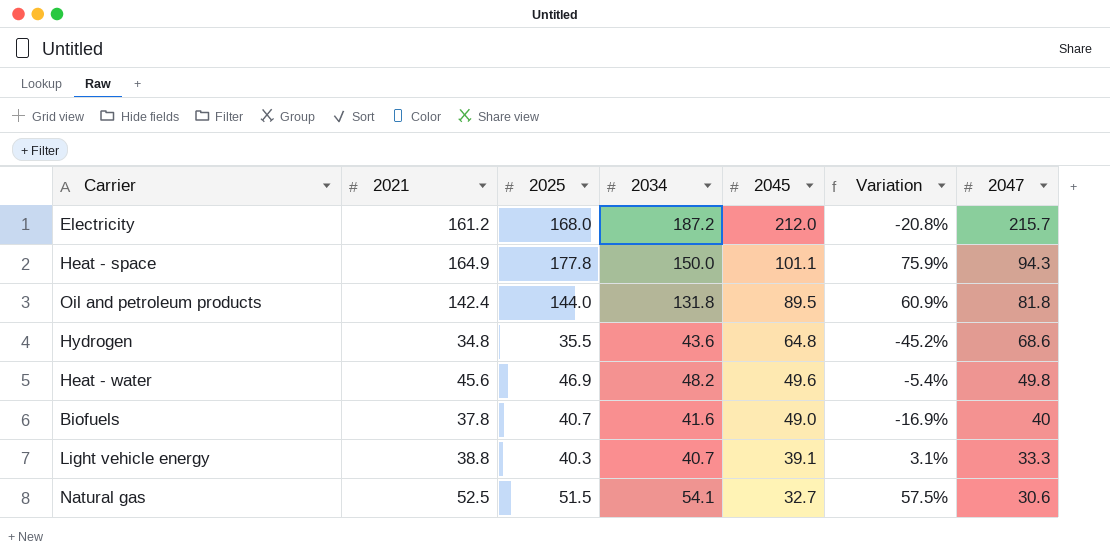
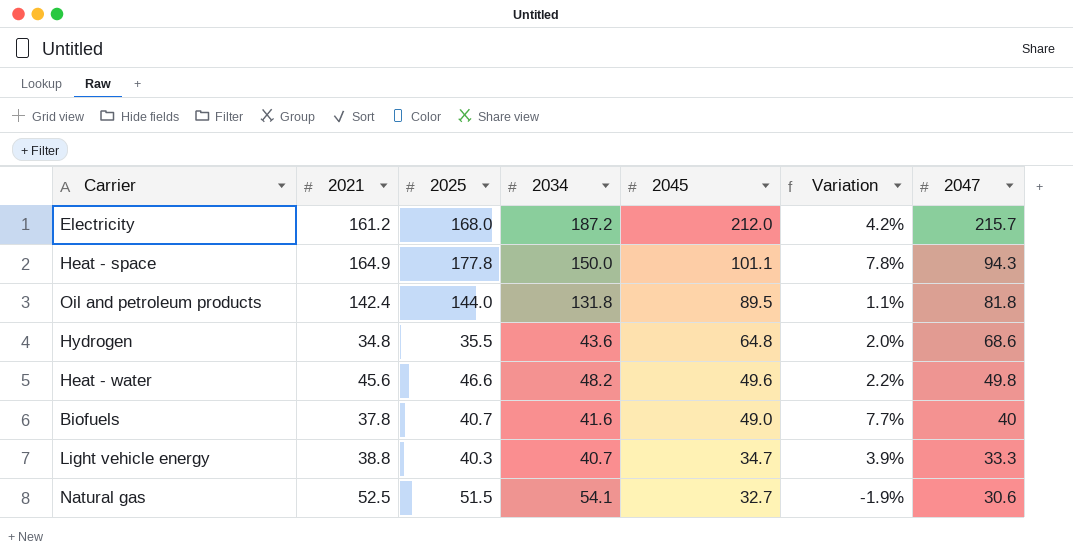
column Variation | formula: ([2025] - [2045]) / [2045] -> ([2025] - [2021]) / [2021]
Heat - water | 2025: 46.9 -> 46.6
Light vehicle energy | 2045: 39.1 -> 34.7

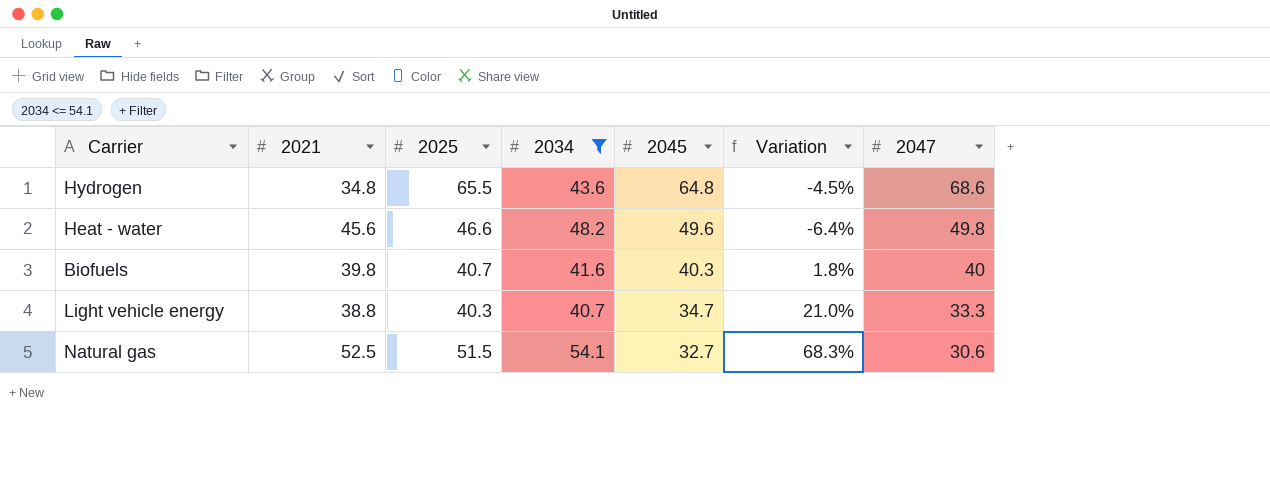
filter: none -> 2034 <= 54.1
column Variation | formula: ([2025] - [2021]) / [2021] -> ([2025] - [2047]) / [2047]
Hydrogen | 2025: 35.5 -> 65.5
Biofuels | 2021: 37.8 -> 39.8
Biofuels | 2045: 49.0 -> 40.3

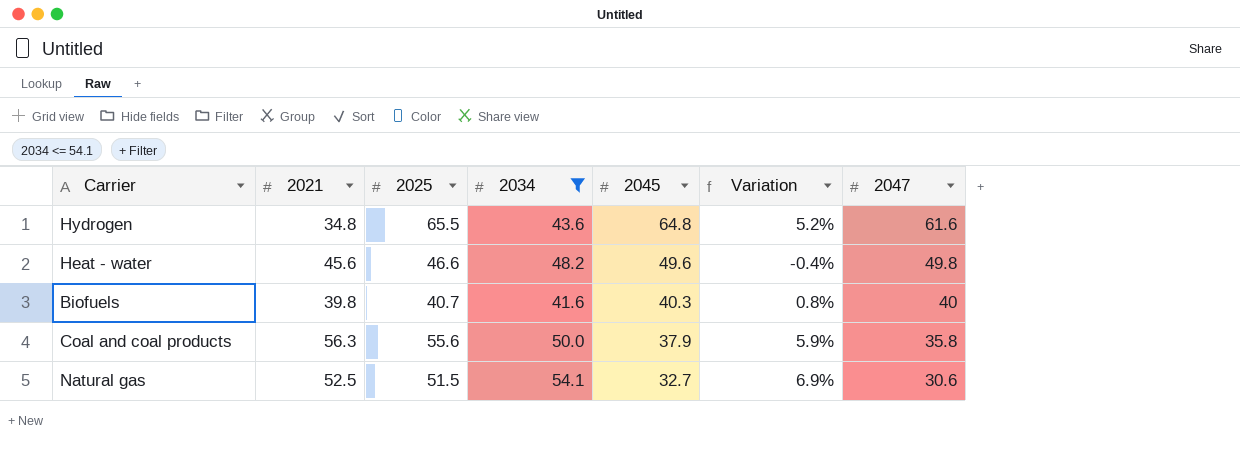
column Variation | formula: ([2025] - [2047]) / [2047] -> ([2045] - [2047]) / [2047]
row Light vehicle energy: 38.8 | 40.3 | 40.7 | 34.7 | 21.0% | 33.3 -> none
Hydrogen | 2047: 68.6 -> 61.6
row Coal and coal products: none -> 56.3 | 55.6 | 50.0 | 37.9 | 5.9% | 35.8

